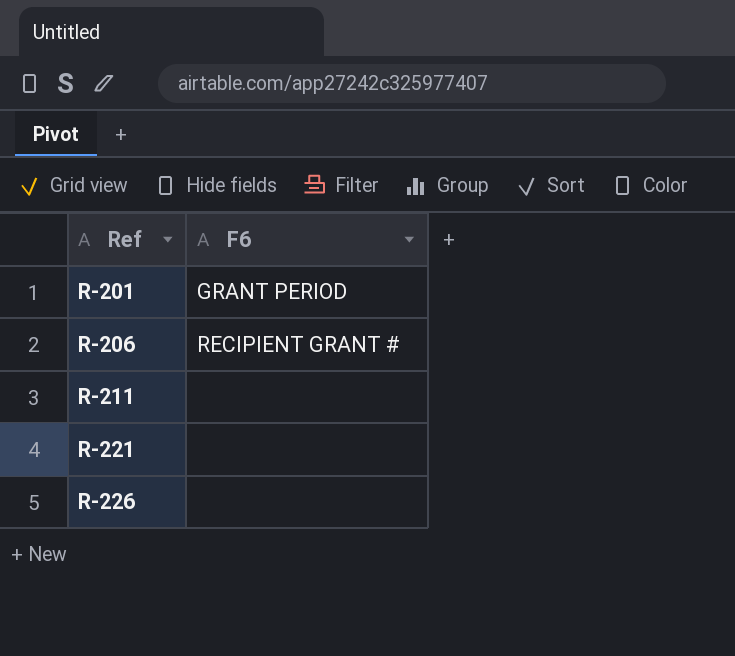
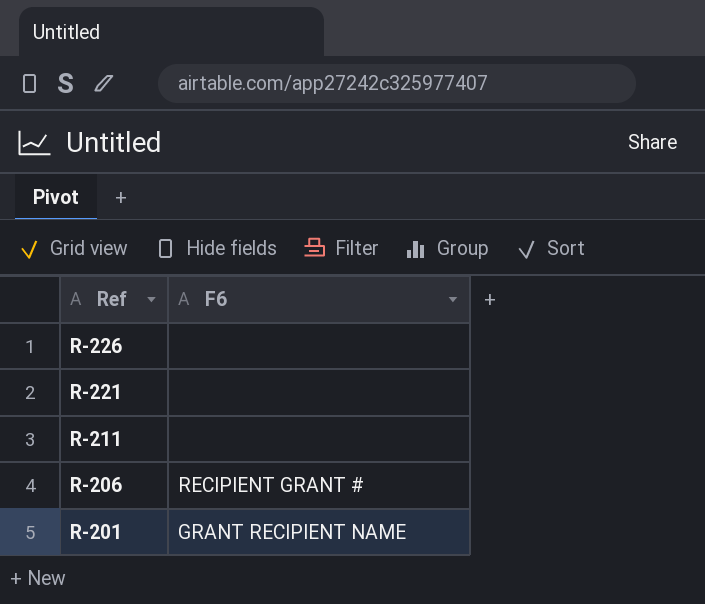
row order: Ref ascending -> Ref descending
R-201 | F6: GRANT PERIOD -> GRANT RECIPIENT NAME

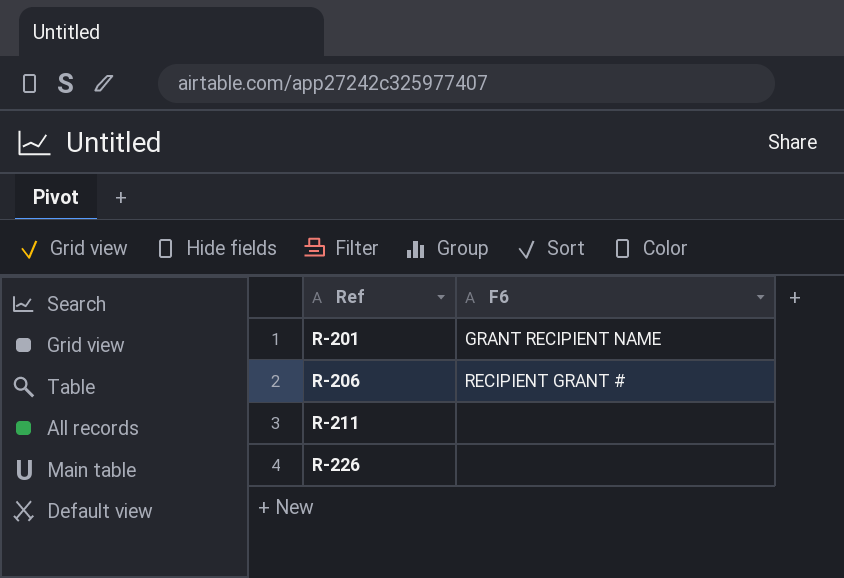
row order: Ref descending -> Ref ascending
row R-221: none -> none

